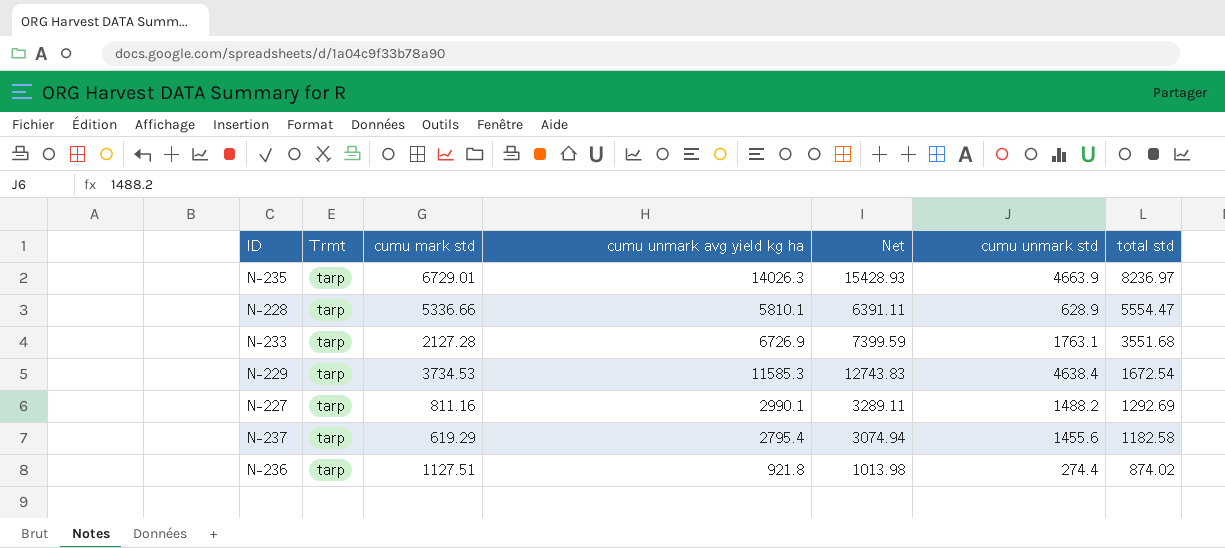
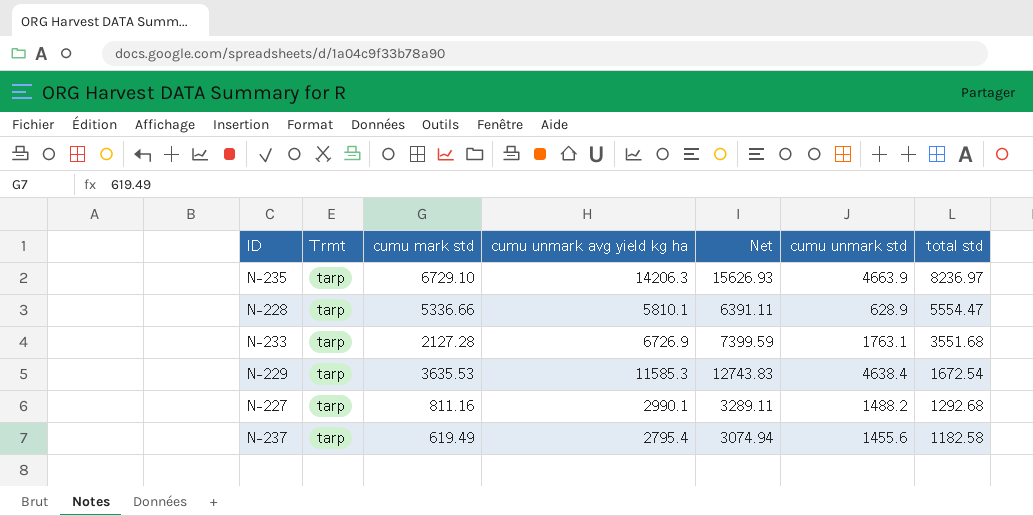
row N-236: tarp | 1127.51 | 921.8 | 1013.98 | 274.4 | 874.02 -> none
N-235 | cumu mark std: 6729.01 -> 6729.10
N-235 | cumu unmark avg yield kg ha: 14026.3 -> 14206.3
N-235 | Net: 15428.93 -> 15626.93
N-229 | cumu mark std: 3734.53 -> 3635.53
N-227 | total std: 1292.69 -> 1292.68
N-237 | cumu mark std: 619.29 -> 619.49

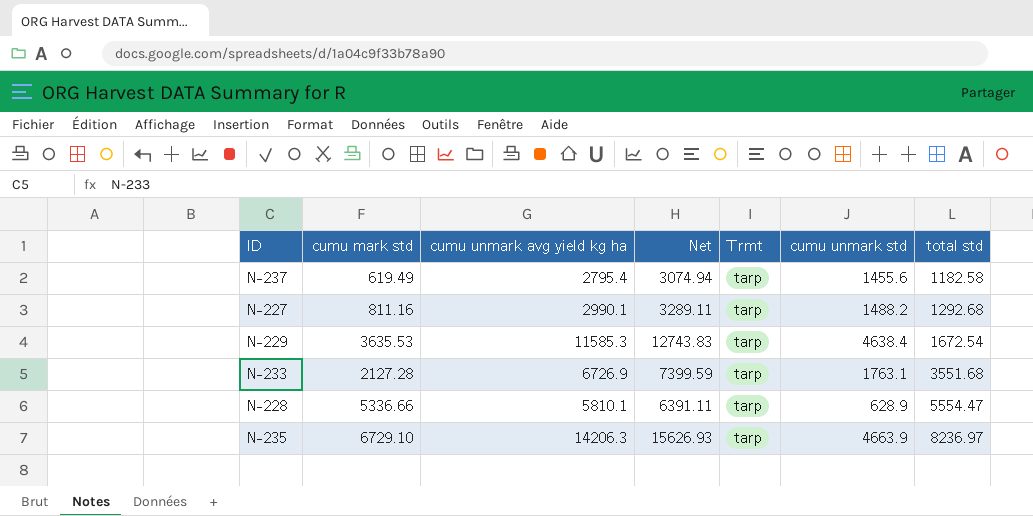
row order: total std descending -> total std ascending
column Trmt | position: 2 -> 5

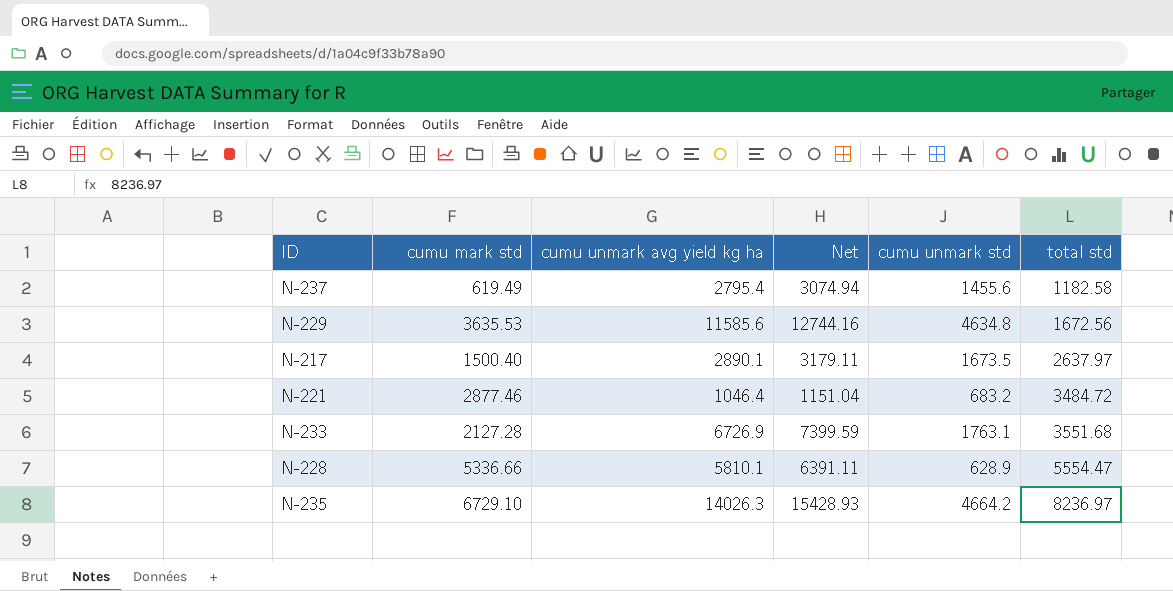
column Trmt | position: 5 -> none
row N-227: 811.16 | 2990.1 | 3289.11 | tarp | 1488.2 | 1292.68 -> none
N-229 | cumu unmark avg yield kg ha: 11585.3 -> 11585.6
N-229 | Net: 12743.83 -> 12744.16
N-229 | cumu unmark std: 4638.4 -> 4634.8
N-229 | total std: 1672.54 -> 1672.56
row N-217: none -> 1500.40 | 2890.1 | 3179.11 | 1673.5 | 2637.97
row N-221: none -> 2877.46 | 1046.4 | 1151.04 | 683.2 | 3484.72
N-235 | cumu unmark avg yield kg ha: 14206.3 -> 14026.3
N-235 | Net: 15626.93 -> 15428.93
N-235 | cumu unmark std: 4663.9 -> 4664.2

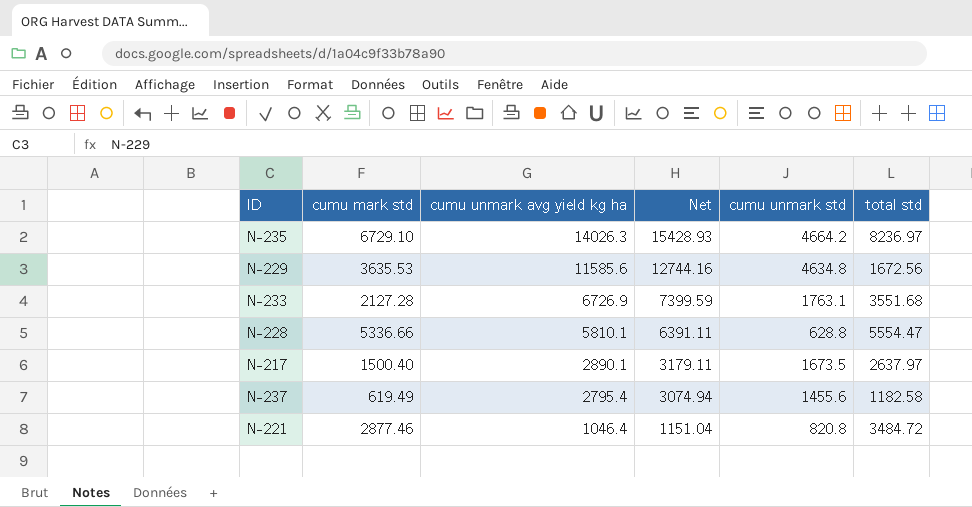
row order: total std ascending -> cumu unmark avg yield kg ha descending
N-228 | cumu unmark std: 628.9 -> 628.8
N-221 | cumu unmark std: 683.2 -> 820.8

